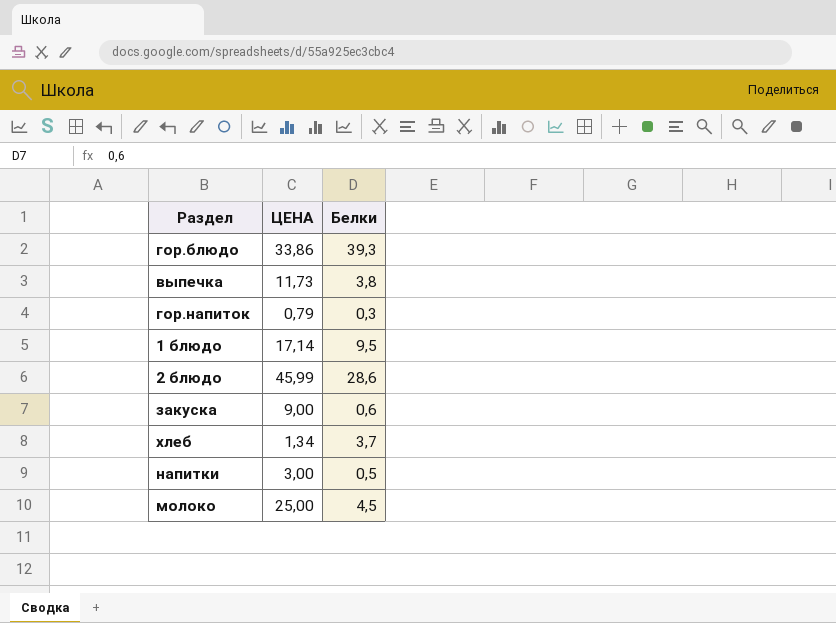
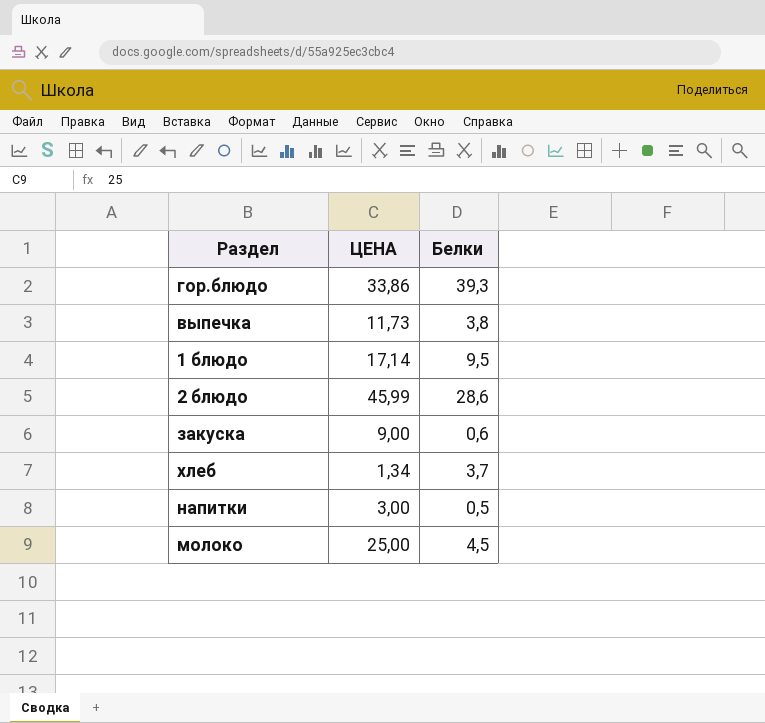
row гор.напиток: 0,79 | 0,3 -> none

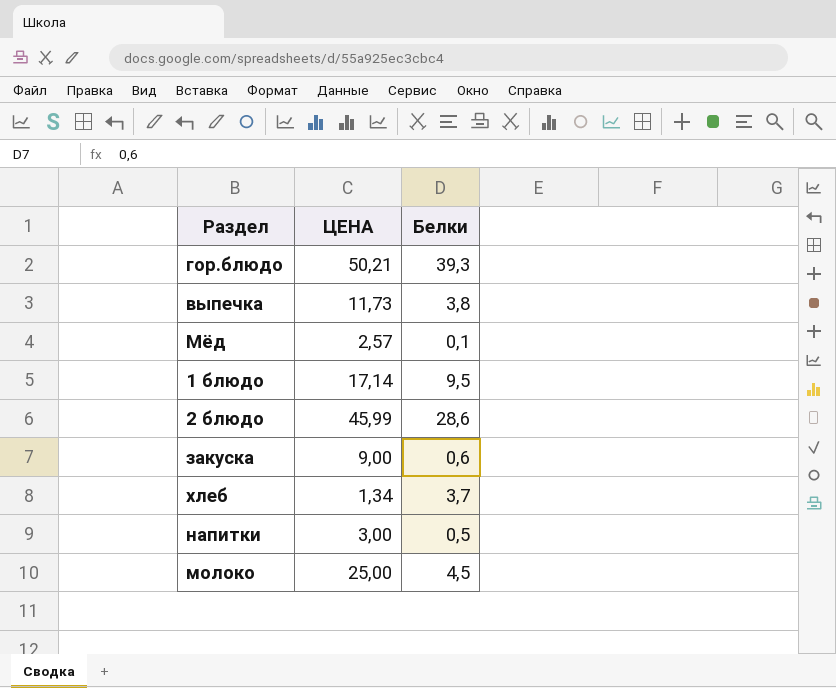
гор.блюдо | ЦЕНА: 33,86 -> 50,21
row Мёд: none -> 2,57 | 0,1

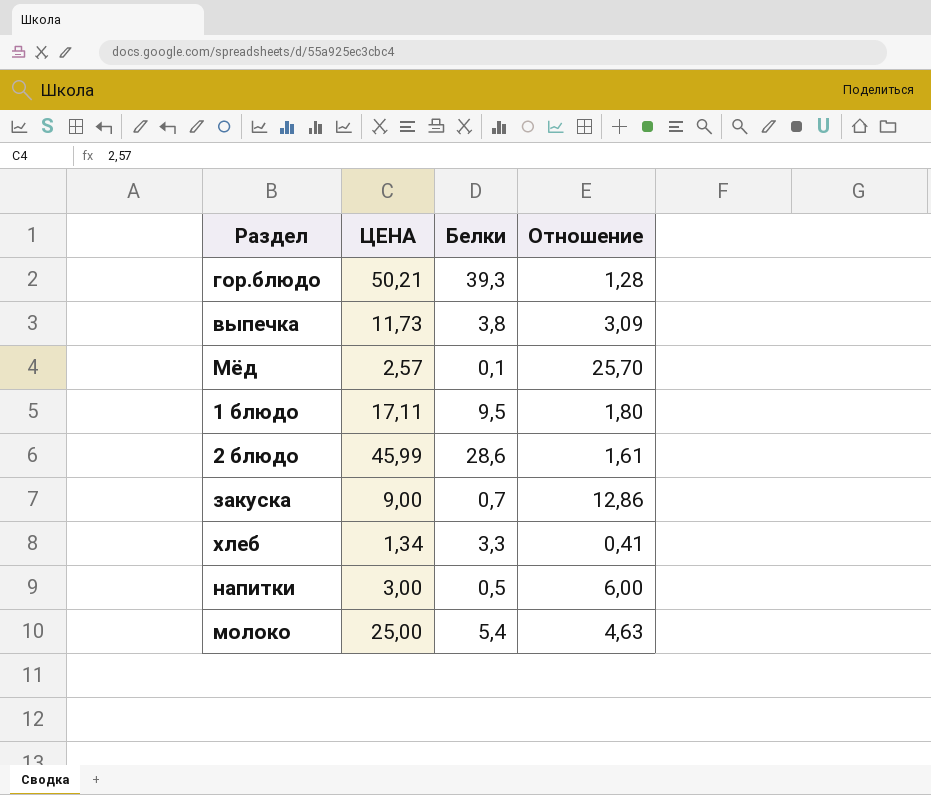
column Отношение | formula: none -> [ЦЕНА] / [Белки]
1 блюдо | ЦЕНА: 17,14 -> 17,11
закуска | Белки: 0,6 -> 0,7
хлеб | Белки: 3,7 -> 3,3
молоко | Белки: 4,5 -> 5,4

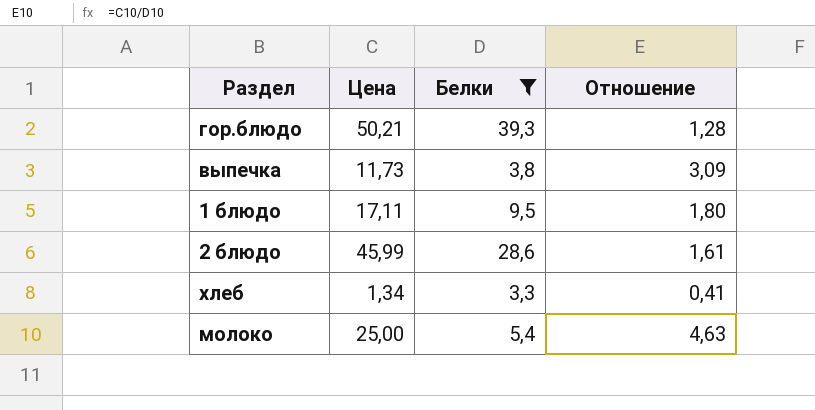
filter: none -> Белки >= 3,3
column name: ЦЕНА -> Цена

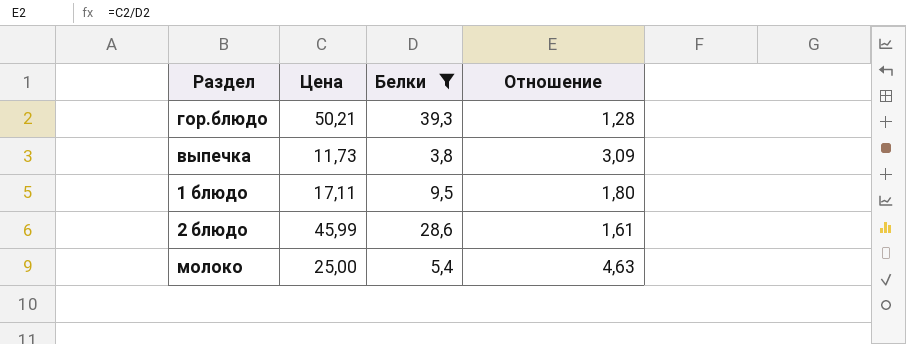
row хлеб: 1,34 | 3,3 | 0,41 -> none

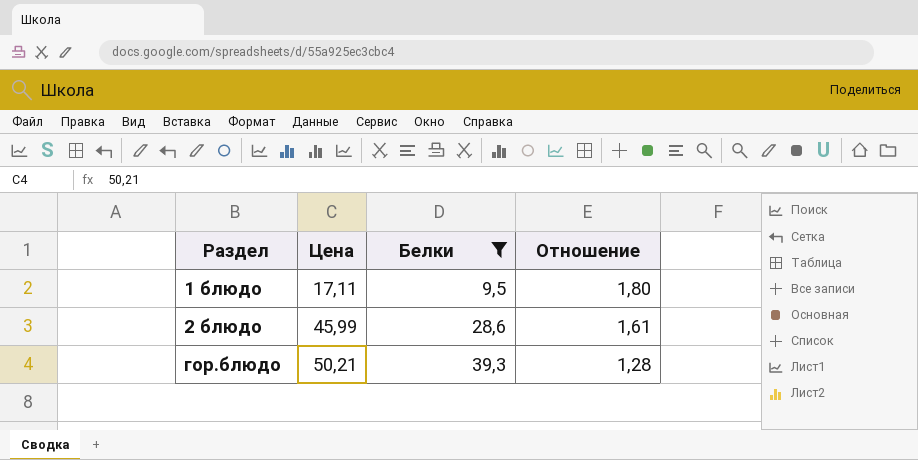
row order: none -> Раздел ascending
row выпечка: 11,73 | 3,8 | 3,09 -> none
row молоко: 25,00 | 5,4 | 4,63 -> none

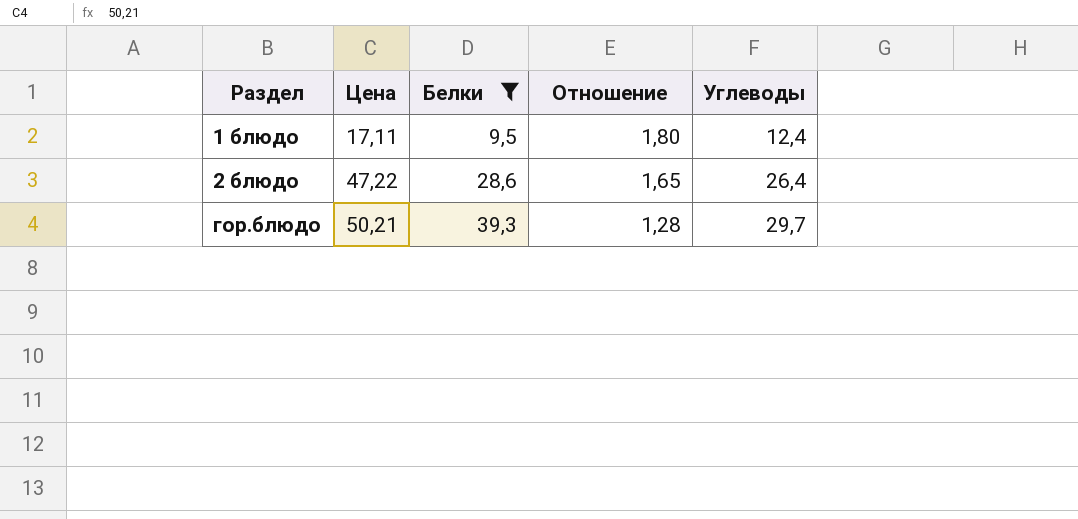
column Углеводы | position: none -> 5
2 блюдо | Цена: 45,99 -> 47,22
2 блюдо | Отношение: 1,61 -> 1,65

